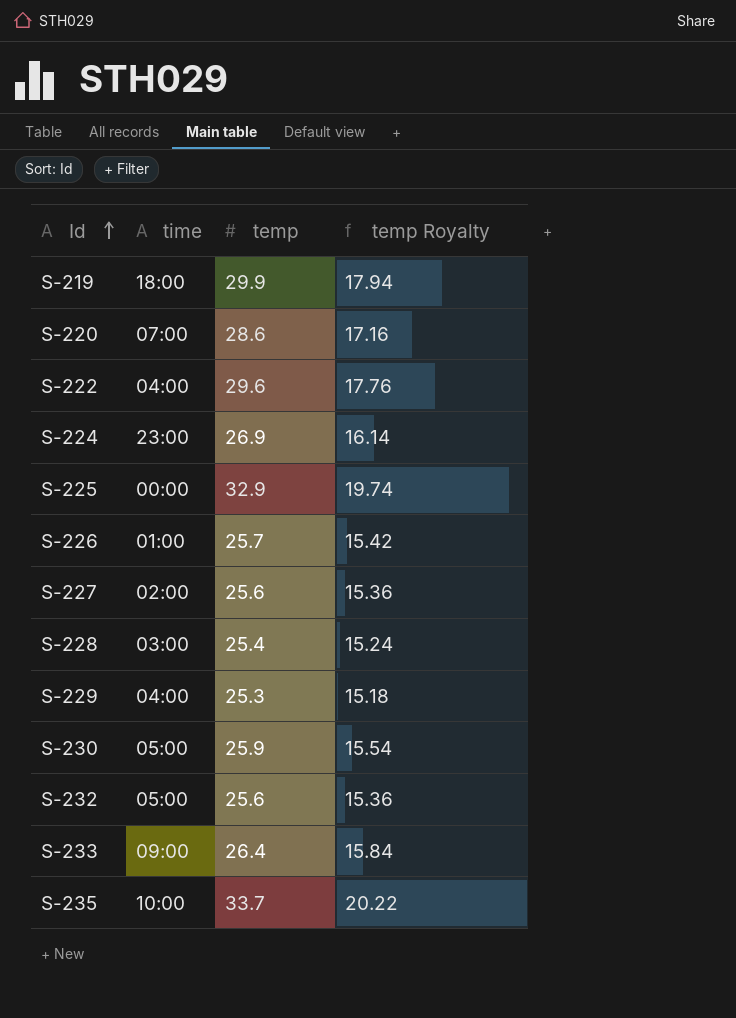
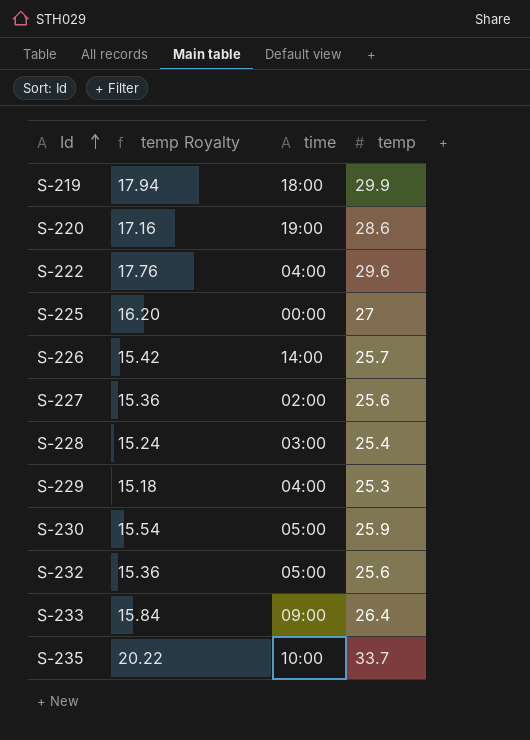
column temp Royalty | position: 4 -> 2
row S-224: 23:00 | 26.9 | 16.14 -> none
S-220 | time: 07:00 -> 19:00
S-225 | temp Royalty: 19.74 -> 16.20
S-225 | temp: 32.9 -> 27
S-226 | time: 01:00 -> 14:00

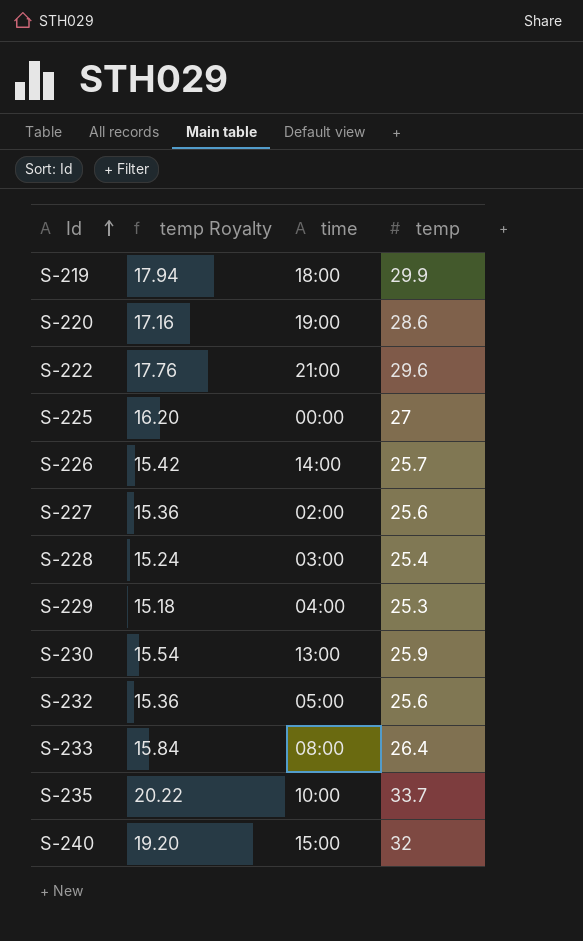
S-222 | time: 04:00 -> 21:00
S-230 | time: 05:00 -> 13:00
S-233 | time: 09:00 -> 08:00
row S-240: none -> 19.20 | 15:00 | 32

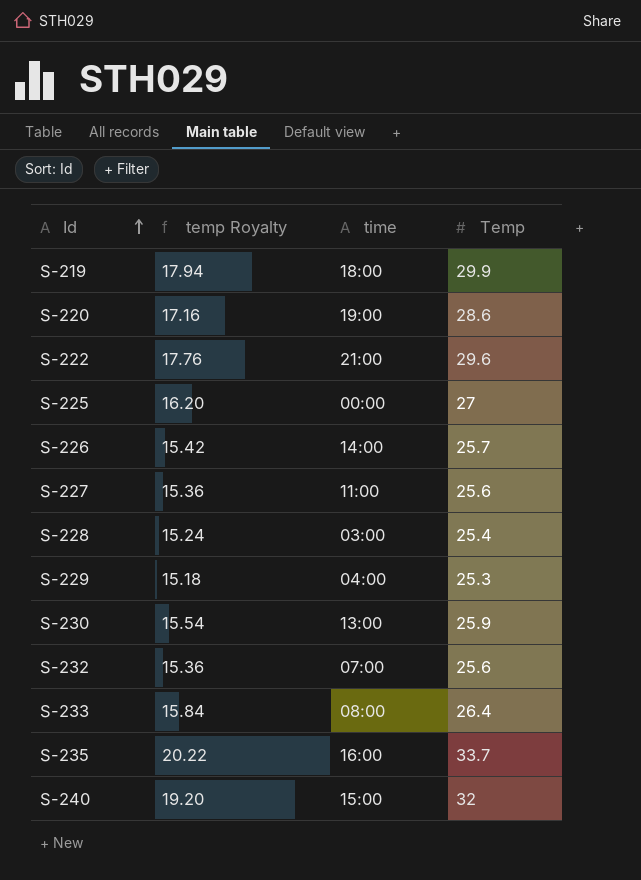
column name: temp -> Temp
S-227 | time: 02:00 -> 11:00
S-232 | time: 05:00 -> 07:00
S-235 | time: 10:00 -> 16:00

